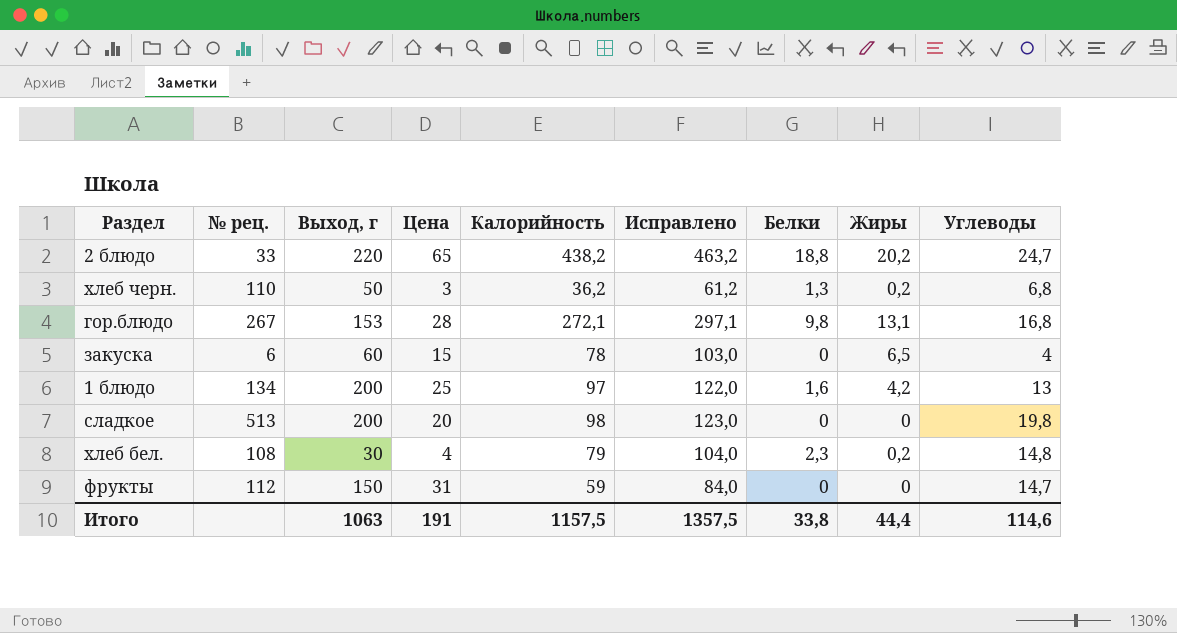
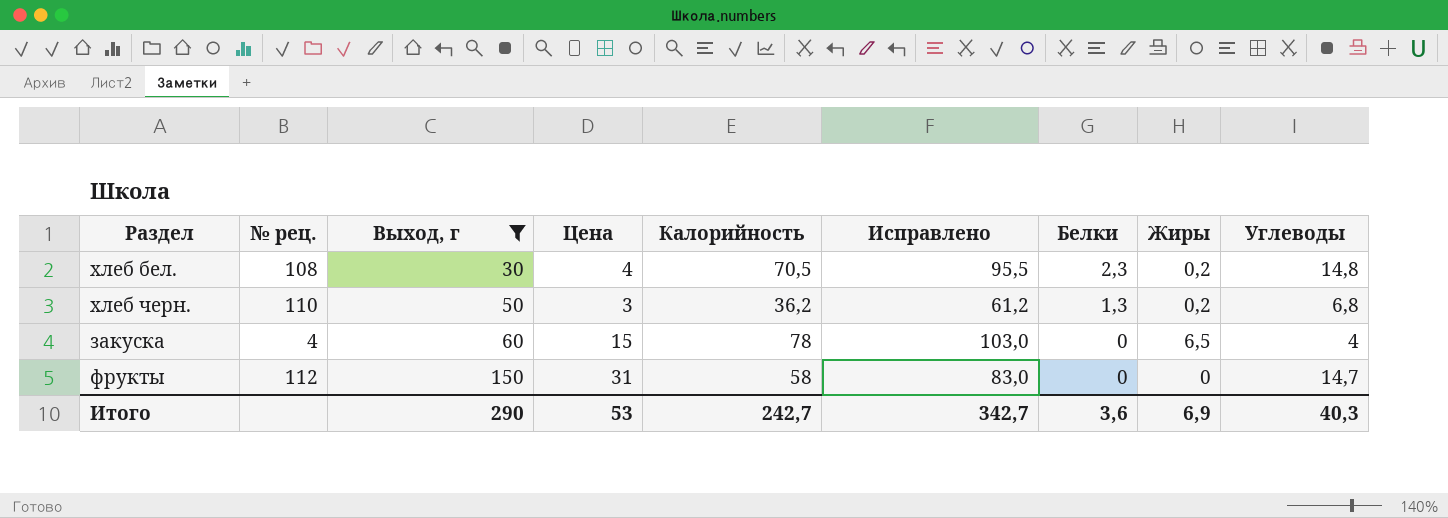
filter: none -> Выход, г <= 150
row order: none -> Выход, г ascending
хлеб бел. | Калорийность: 79 -> 70,5
хлеб бел. | Исправлено: 104,0 -> 95,5
закуска | № рец.: 6 -> 4
фрукты | Калорийность: 59 -> 58
фрукты | Исправлено: 84,0 -> 83,0
Итого | Выход, г: 1063 -> 290
Итого | Цена: 191 -> 53
Итого | Калорийность: 1157,5 -> 242,7
Итого | Исправлено: 1357,5 -> 342,7
Итого | Белки: 33,8 -> 3,6
Итого | Жиры: 44,4 -> 6,9
Итого | Углеводы: 114,6 -> 40,3

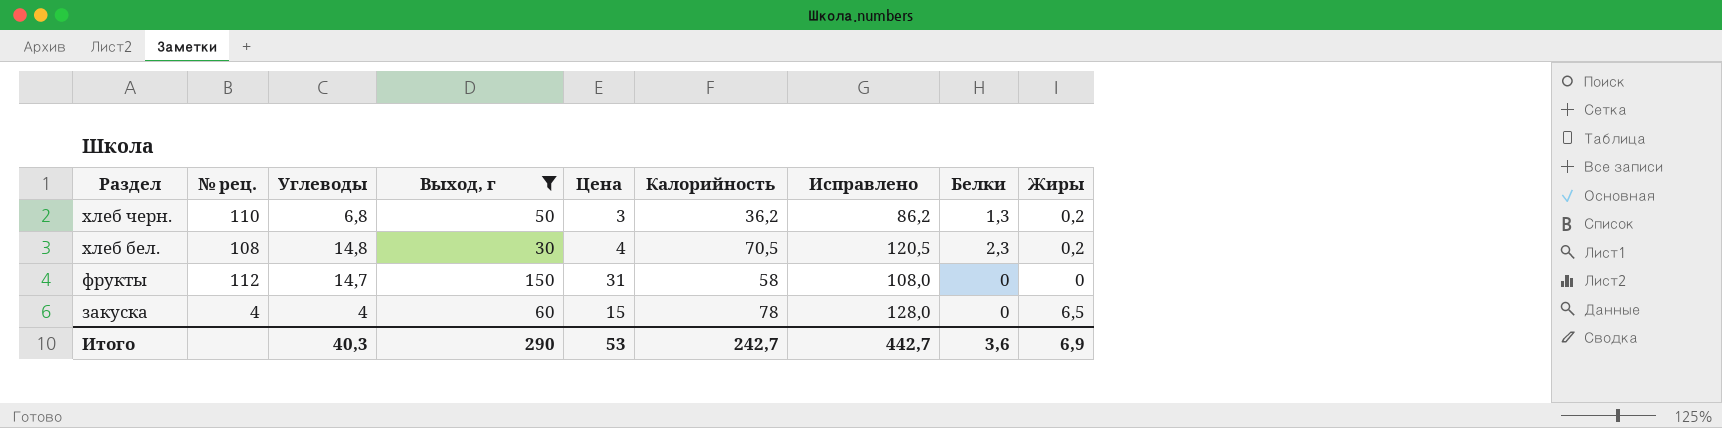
row order: Выход, г ascending -> Раздел descending
column Углеводы | position: 9 -> 3
column Исправлено | formula: [Калорийность] + 25 -> [Калорийность] + 50
Итого | Исправлено: 342,7 -> 442,7

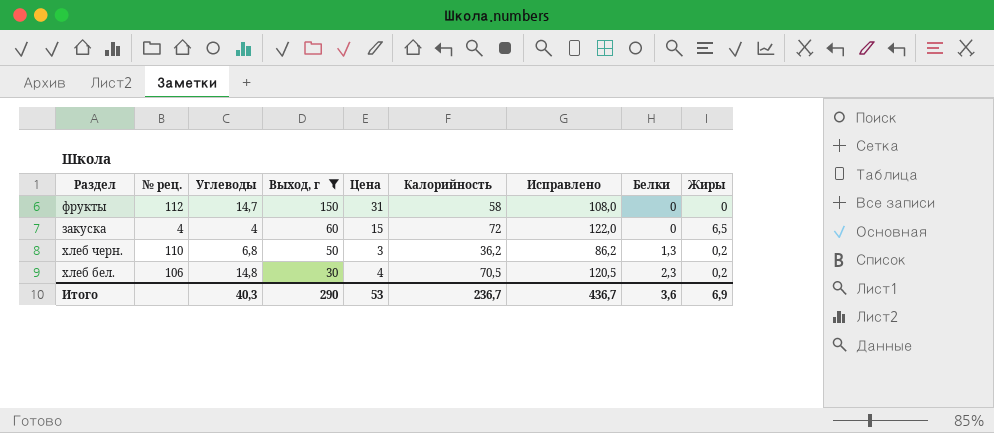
row order: Раздел descending -> Выход, г descending
закуска | Калорийность: 78 -> 72
закуска | Исправлено: 128,0 -> 122,0
хлеб бел. | № рец.: 108 -> 106
Итого | Калорийность: 242,7 -> 236,7
Итого | Исправлено: 442,7 -> 436,7

